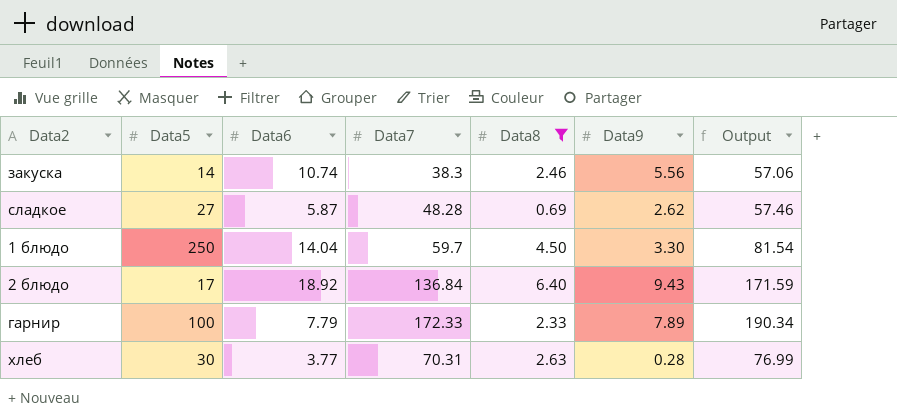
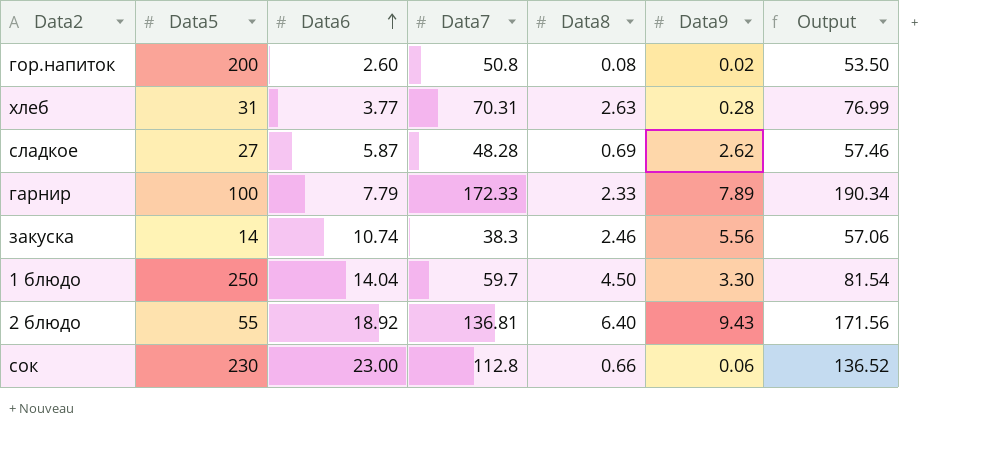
filter: Data8 >= 0.69 -> none
row order: none -> Data6 ascending
хлеб | Data5: 30 -> 31
2 блюдо | Data5: 17 -> 55
2 блюдо | Data7: 136.84 -> 136.81
2 блюдо | Output: 171.59 -> 171.56

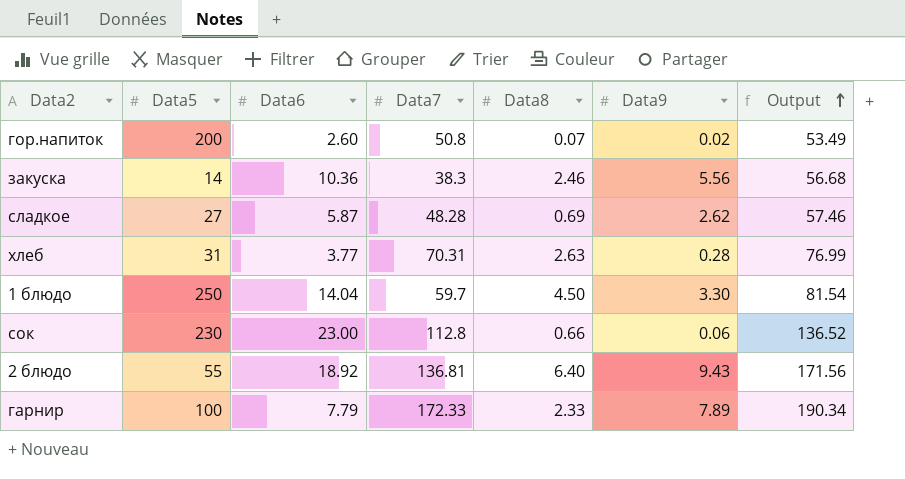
row order: Data6 ascending -> Output ascending
гор.напиток | Data8: 0.08 -> 0.07
гор.напиток | Output: 53.50 -> 53.49
закуска | Data6: 10.74 -> 10.36
закуска | Output: 57.06 -> 56.68

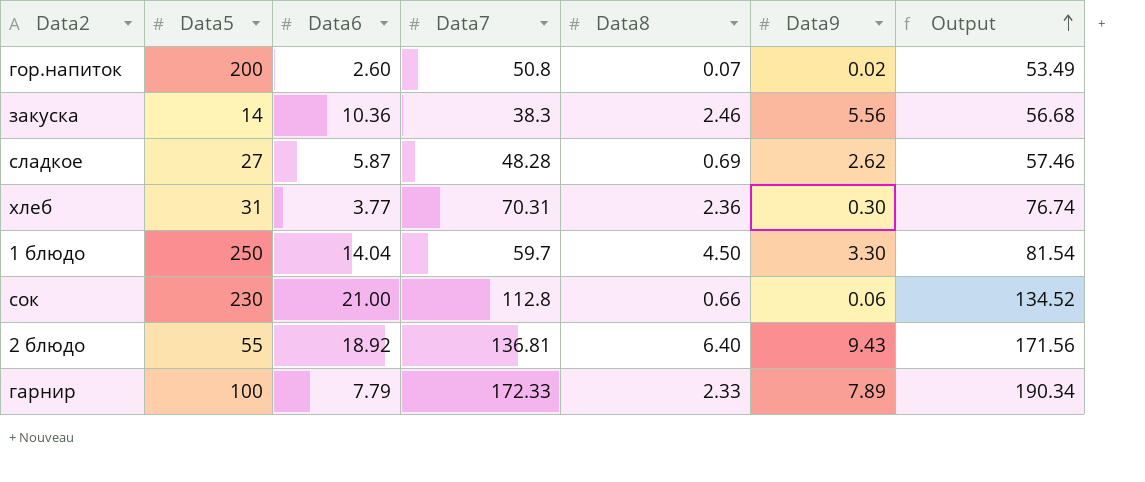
хлеб | Data8: 2.63 -> 2.36
хлеб | Data9: 0.28 -> 0.30
хлеб | Output: 76.99 -> 76.74
сок | Data6: 23.00 -> 21.00
сок | Output: 136.52 -> 134.52

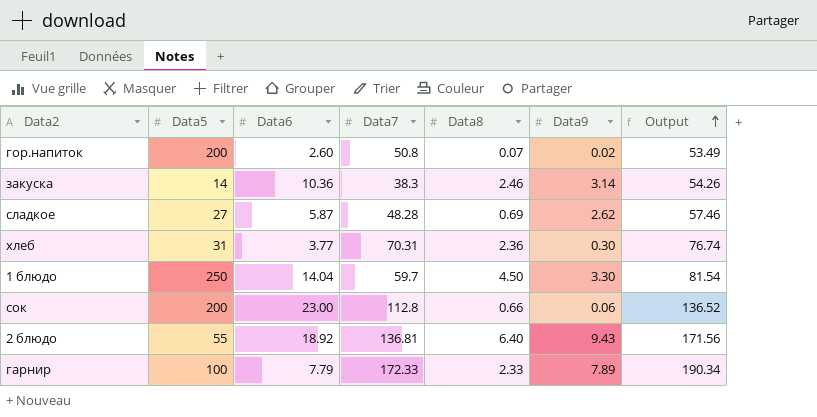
закуска | Data9: 5.56 -> 3.14
закуска | Output: 56.68 -> 54.26
сок | Data5: 230 -> 200
сок | Data6: 21.00 -> 23.00
сок | Output: 134.52 -> 136.52

